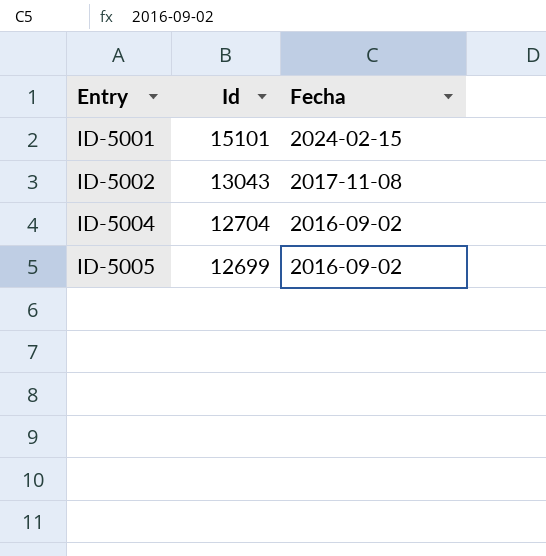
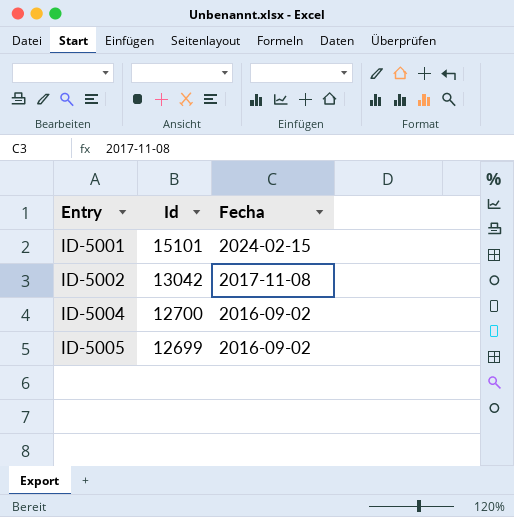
ID-5002 | Id: 13043 -> 13042
ID-5004 | Id: 12704 -> 12700

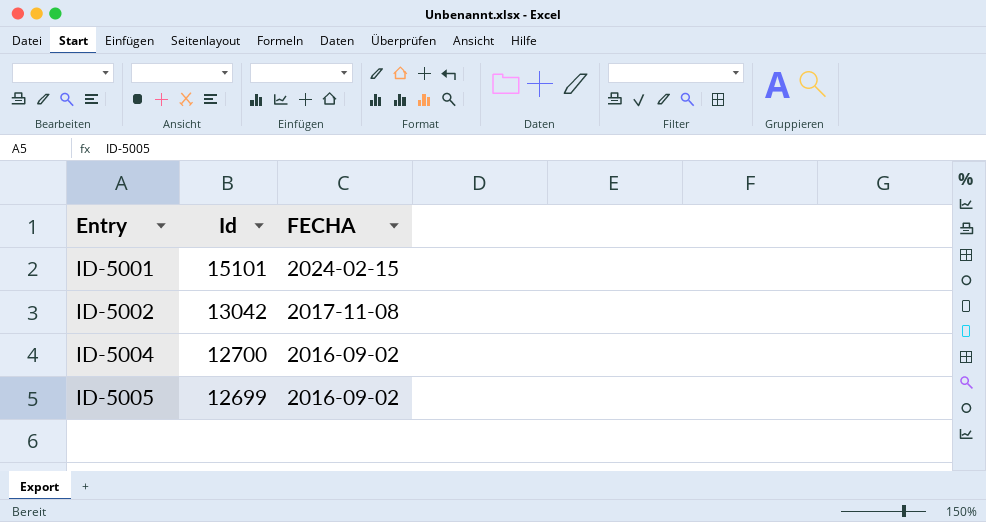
column name: Fecha -> FECHA

